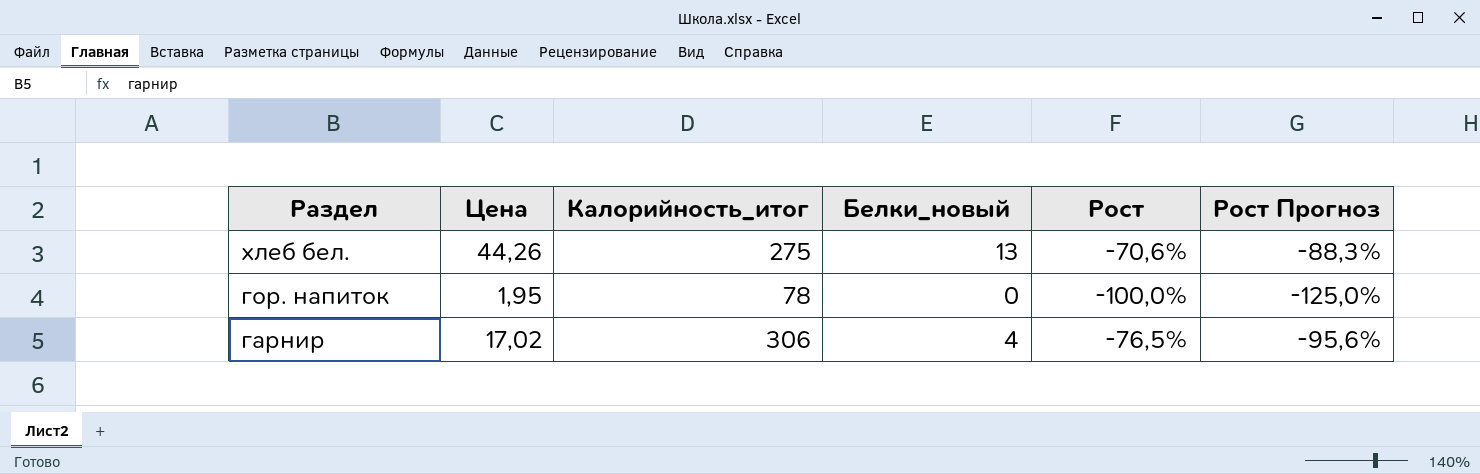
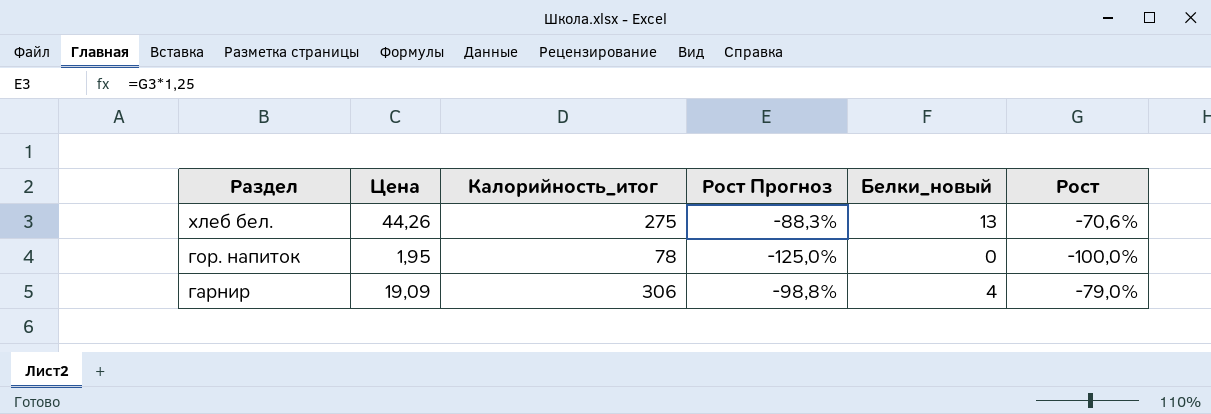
column Рост Прогноз | position: 6 -> 4
гарнир | Цена: 17,02 -> 19,09
гарнир | Рост Прогноз: -95,6% -> -98,8%
гарнир | Рост: -76,5% -> -79,0%

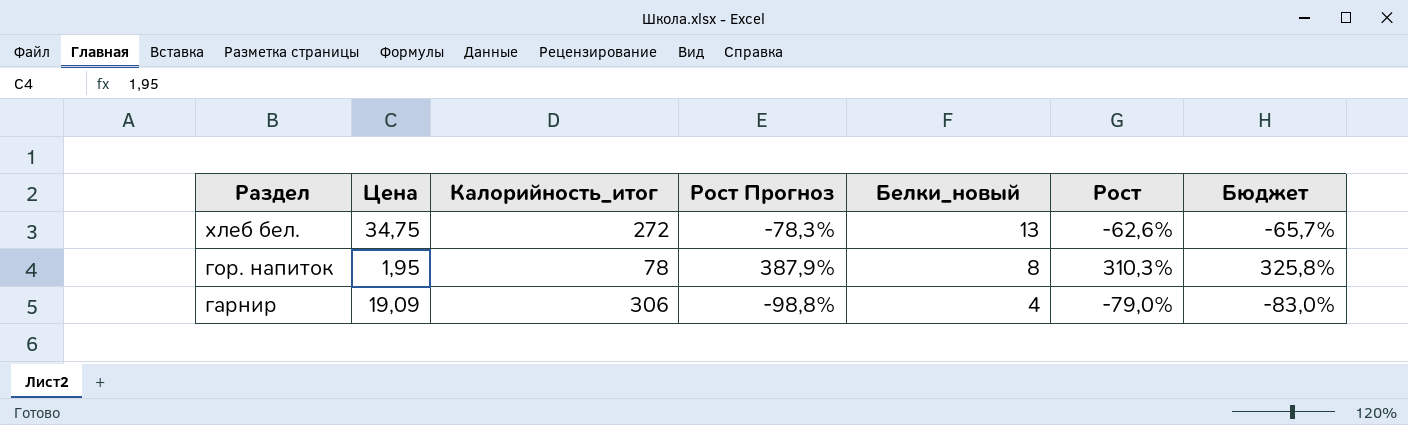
column Бюджет | formula: none -> [Рост] * 1,05
хлеб бел. | Цена: 44,26 -> 34,75
хлеб бел. | Калорийность_итог: 275 -> 272
хлеб бел. | Рост Прогноз: -88,3% -> -78,3%
хлеб бел. | Рост: -70,6% -> -62,6%
гор. напиток | Рост Прогноз: -125,0% -> 387,9%
гор. напиток | Белки_новый: 0 -> 8
гор. напиток | Рост: -100,0% -> 310,3%

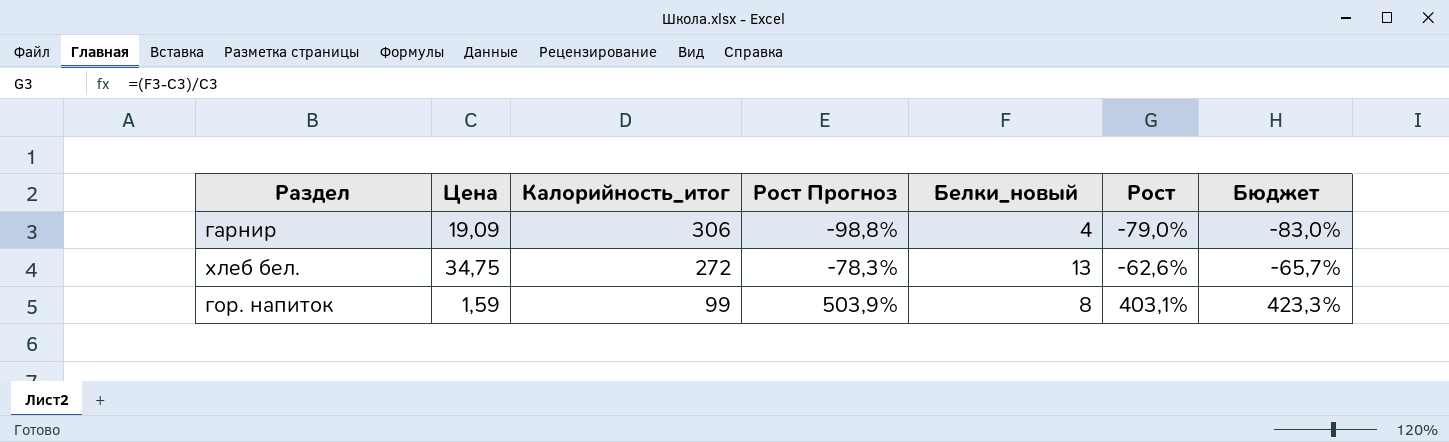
row order: Раздел descending -> Калорийность_итог descending
гор. напиток | Цена: 1,95 -> 1,59
гор. напиток | Калорийность_итог: 78 -> 99
гор. напиток | Рост Прогноз: 387,9% -> 503,9%
гор. напиток | Рост: 310,3% -> 403,1%
гор. напиток | Бюджет: 325,8% -> 423,3%

